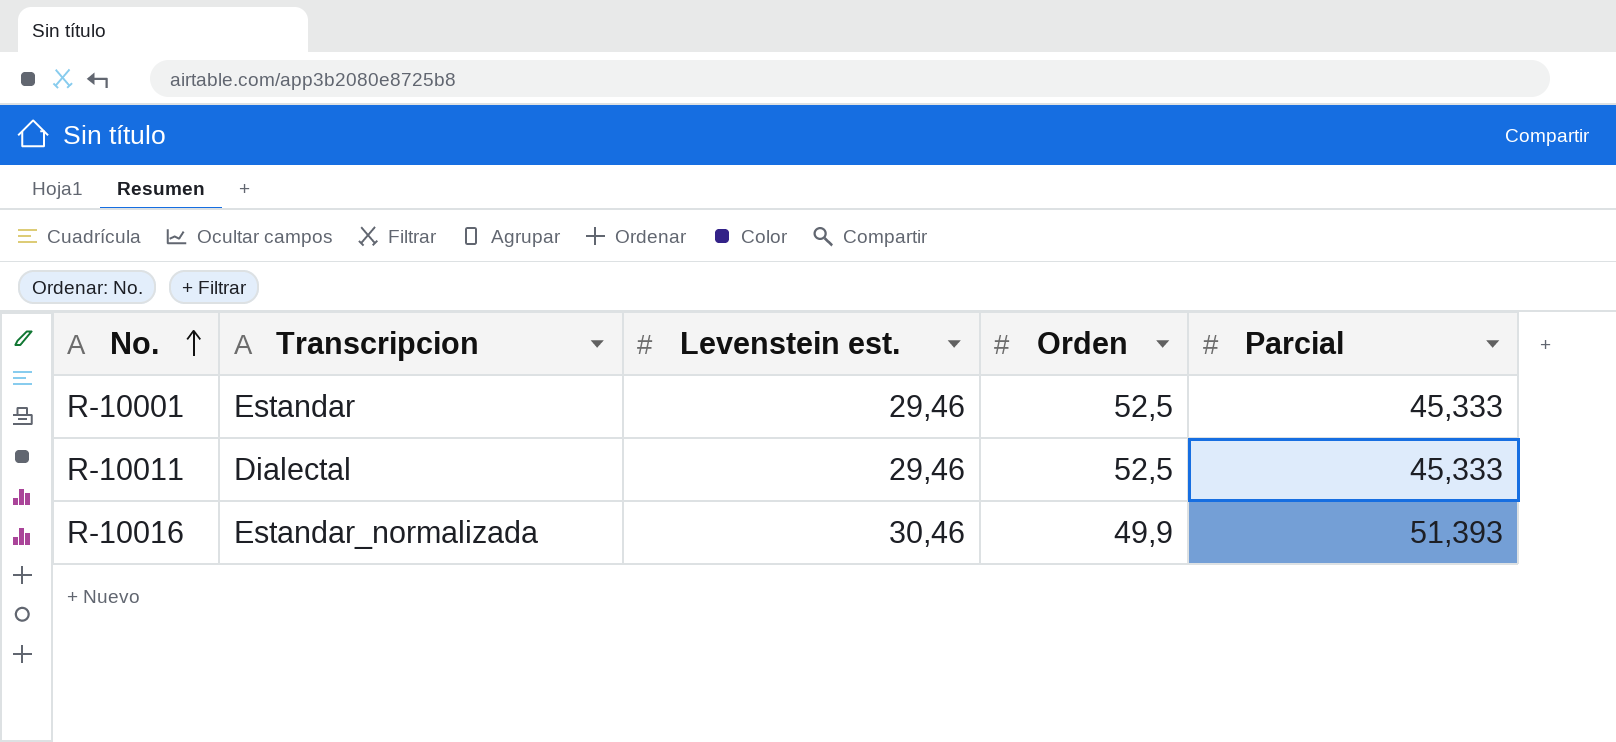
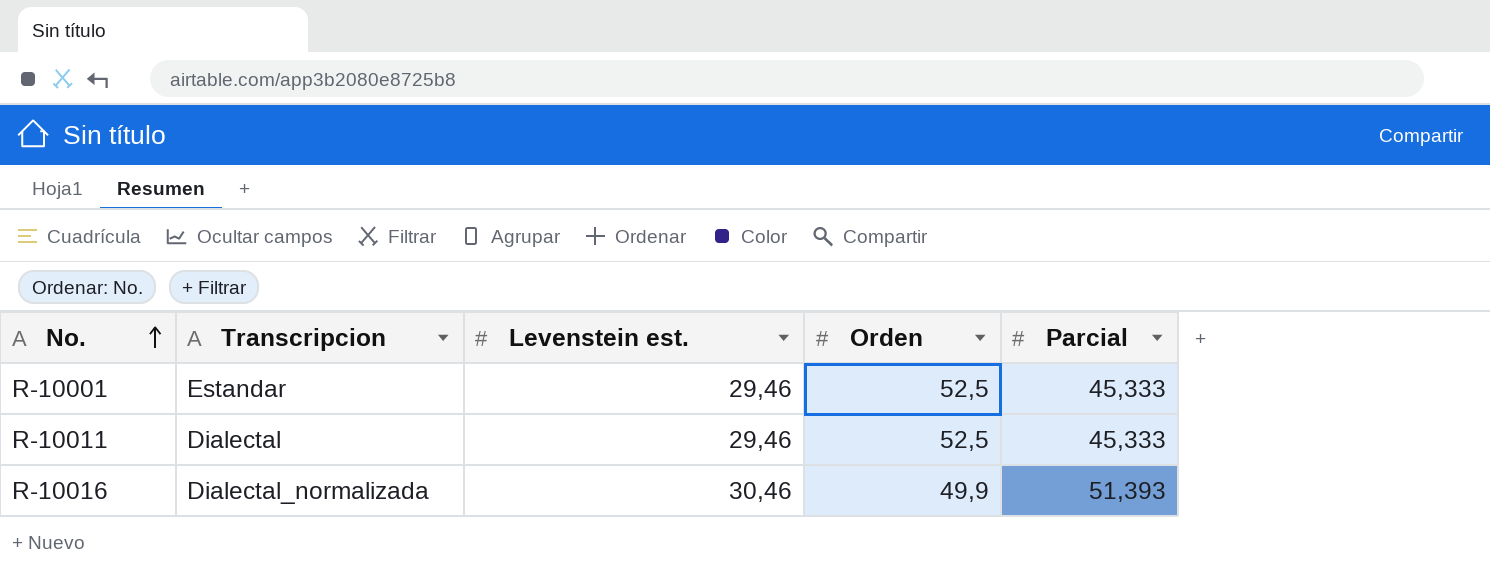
R-10016 | Transcripcion: Estandar_normalizada -> Dialectal_normalizada

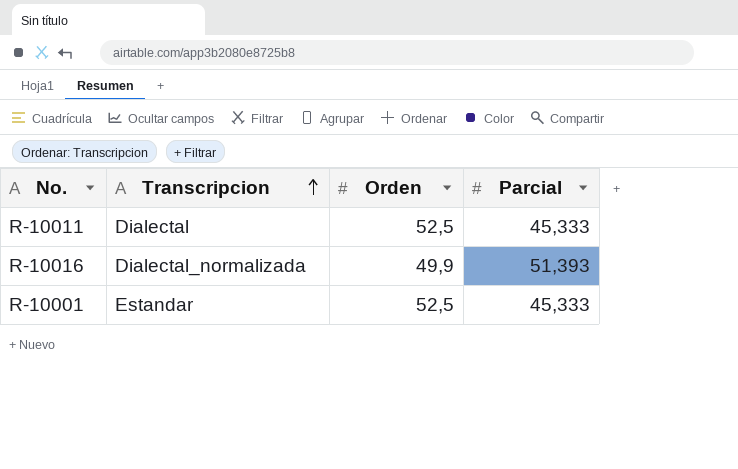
row order: No. ascending -> Transcripcion ascending
column Levenstein est. | position: 3 -> none

